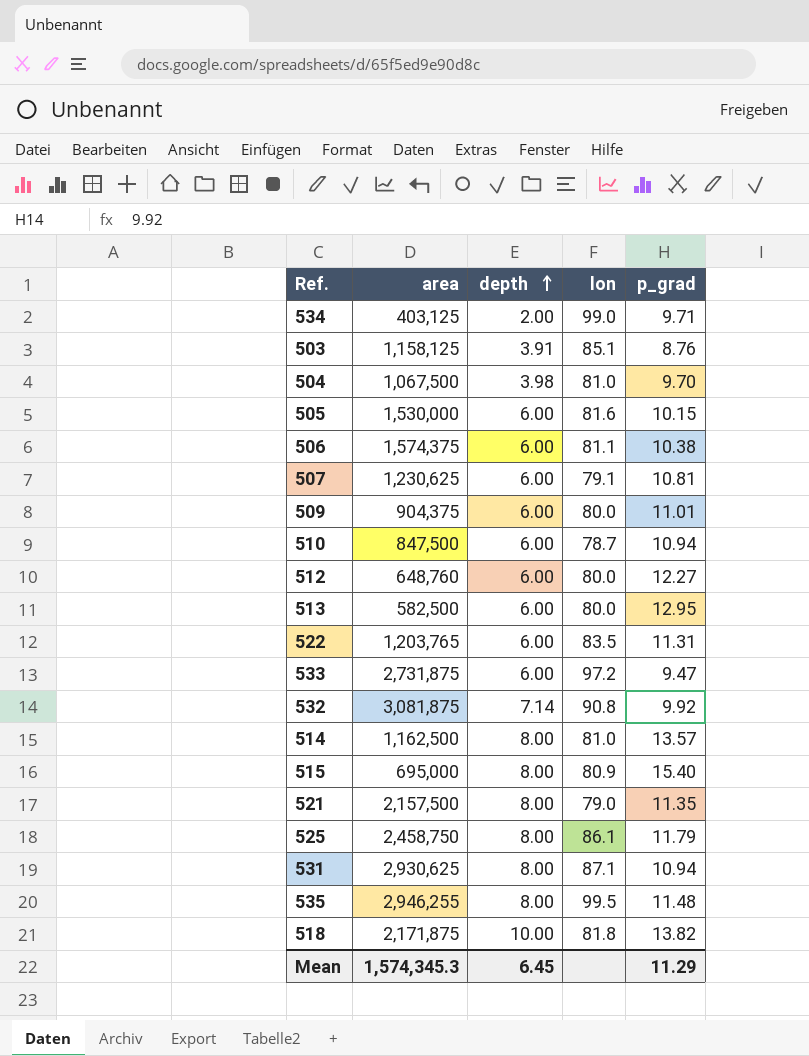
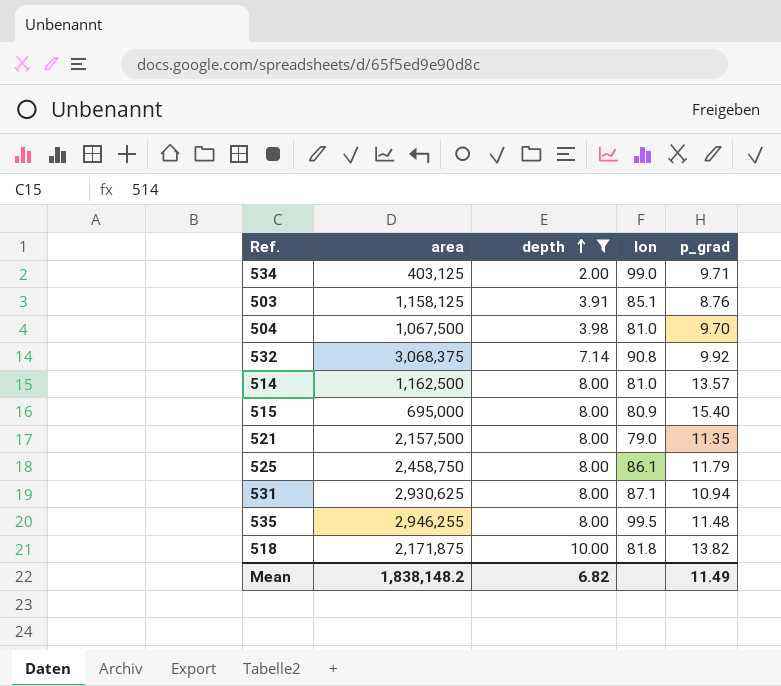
filter: none -> depth != 6.00
532 | area: 3,081,875 -> 3,068,375
Mean | area: 1,574,345.3 -> 1,838,148.2
Mean | depth: 6.45 -> 6.82
Mean | p_grad: 11.29 -> 11.49

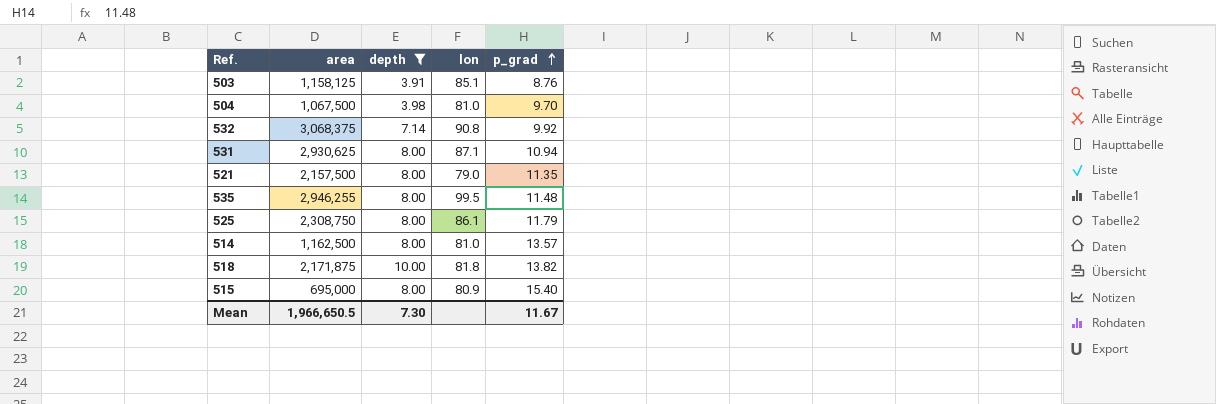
row order: depth ascending -> p_grad ascending
row 534: 403,125 | 2.00 | 99.0 | 9.71 -> none
525 | area: 2,458,750 -> 2,308,750
Mean | area: 1,838,148.2 -> 1,966,650.5
Mean | depth: 6.82 -> 7.30
Mean | p_grad: 11.49 -> 11.67

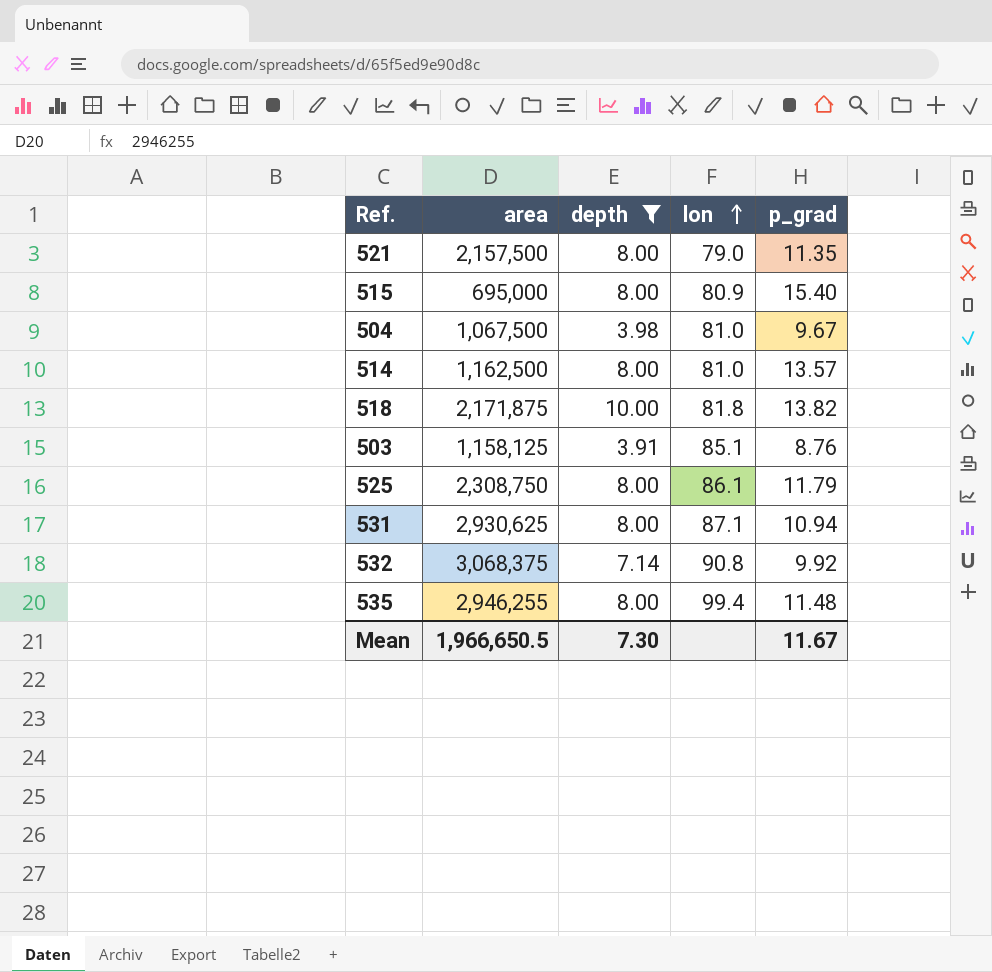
row order: p_grad ascending -> lon ascending
504 | p_grad: 9.70 -> 9.67
535 | lon: 99.5 -> 99.4

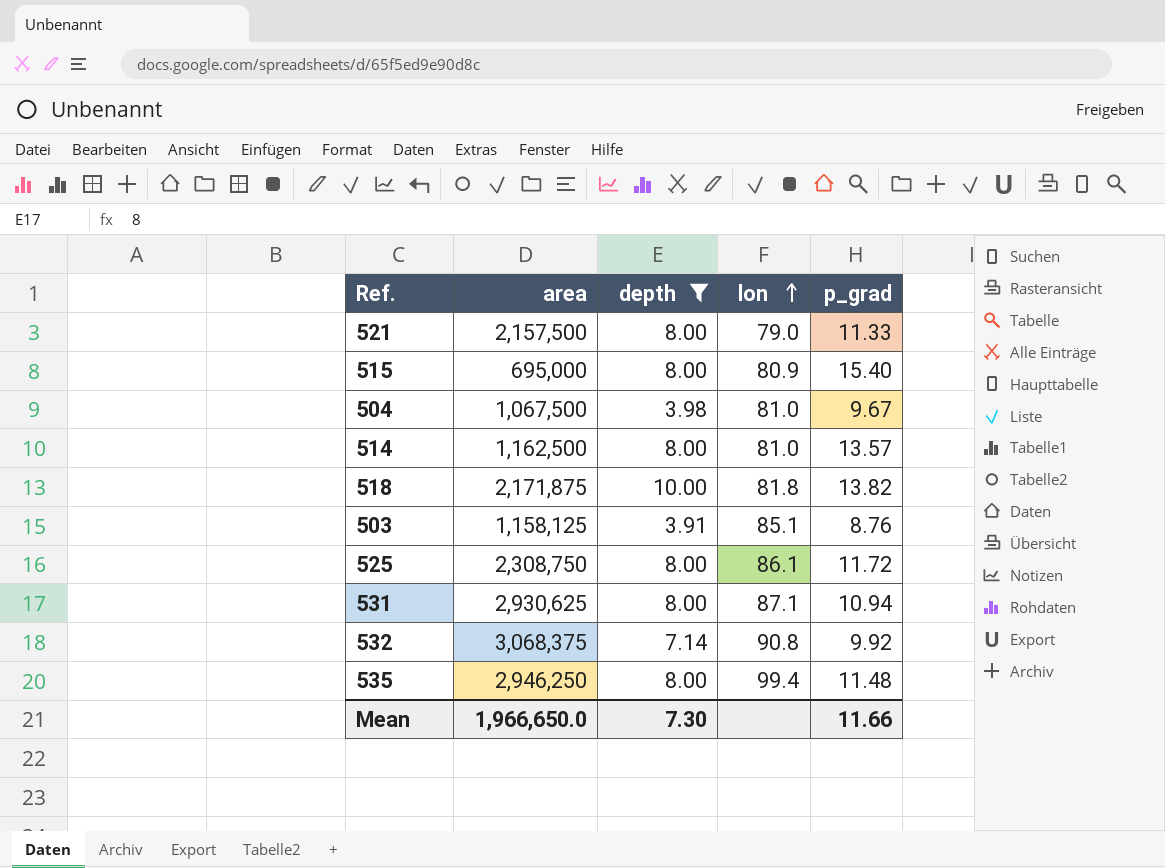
521 | p_grad: 11.35 -> 11.33
525 | p_grad: 11.79 -> 11.72
535 | area: 2,946,255 -> 2,946,250
Mean | area: 1,966,650.5 -> 1,966,650.0
Mean | p_grad: 11.67 -> 11.66

